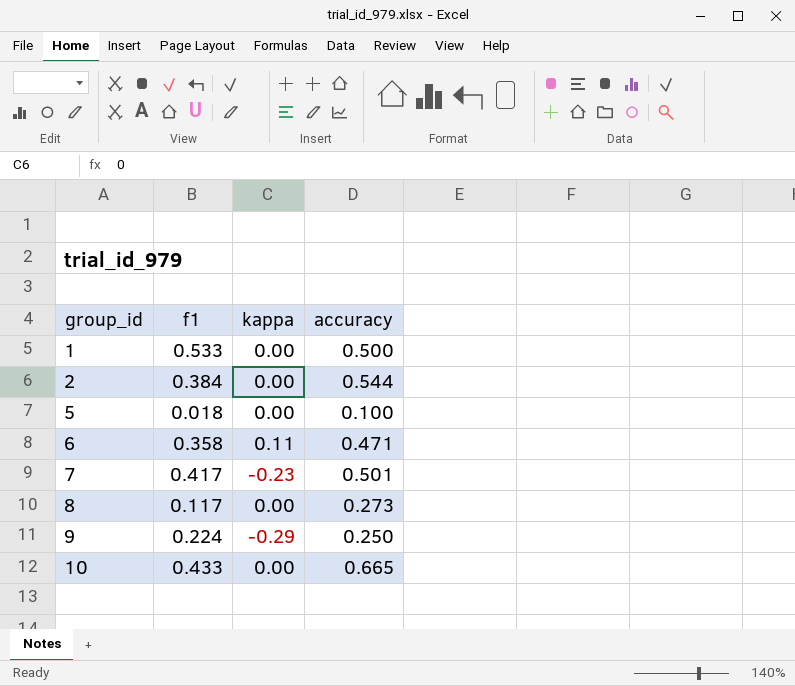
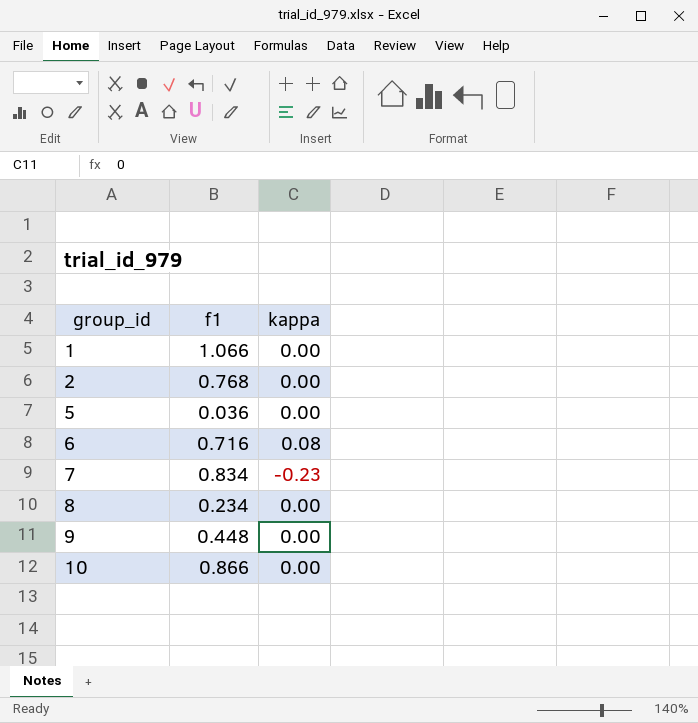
column accuracy | position: 4 -> none
1 | f1: 0.533 -> 1.066
2 | f1: 0.384 -> 0.768
5 | f1: 0.018 -> 0.036
6 | f1: 0.358 -> 0.716
6 | kappa: 0.11 -> 0.08
7 | f1: 0.417 -> 0.834
8 | f1: 0.117 -> 0.234
9 | f1: 0.224 -> 0.448
9 | kappa: -0.29 -> 0.00
10 | f1: 0.433 -> 0.866

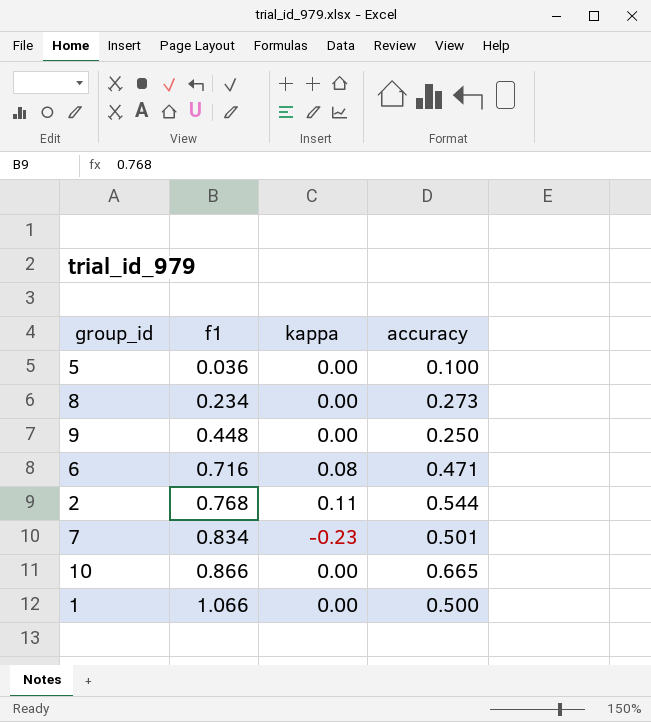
row order: group_id ascending -> f1 ascending
column accuracy | position: none -> 4
2 | kappa: 0.00 -> 0.11

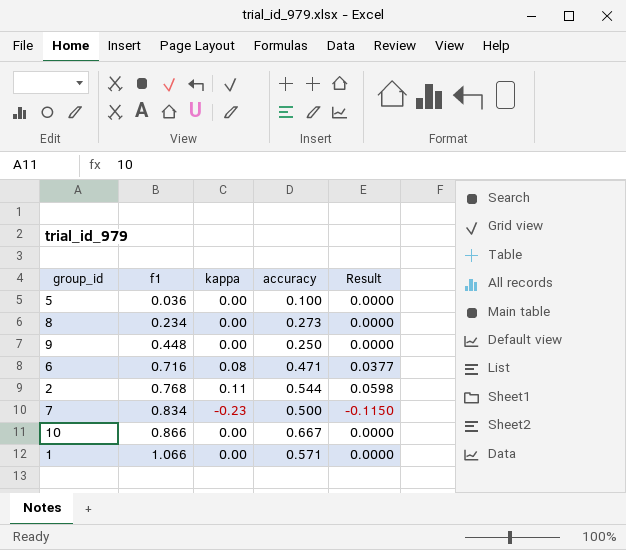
column Result | formula: none -> [kappa] * [accuracy]
7 | accuracy: 0.501 -> 0.500
10 | accuracy: 0.665 -> 0.667
1 | accuracy: 0.500 -> 0.571

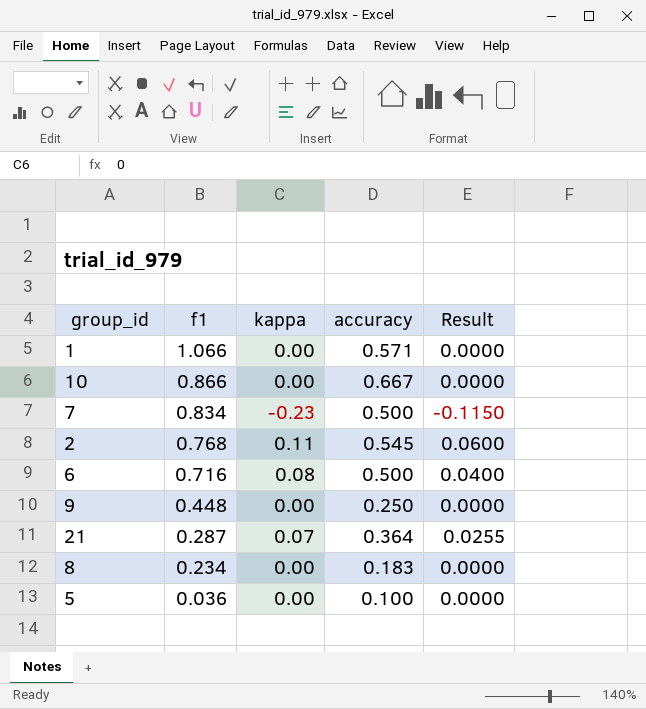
row order: f1 ascending -> f1 descending
2 | accuracy: 0.544 -> 0.545
2 | Result: 0.0598 -> 0.0600
6 | accuracy: 0.471 -> 0.500
6 | Result: 0.0377 -> 0.0400
row 21: none -> 0.287 | 0.07 | 0.364 | 0.0255
8 | accuracy: 0.273 -> 0.183

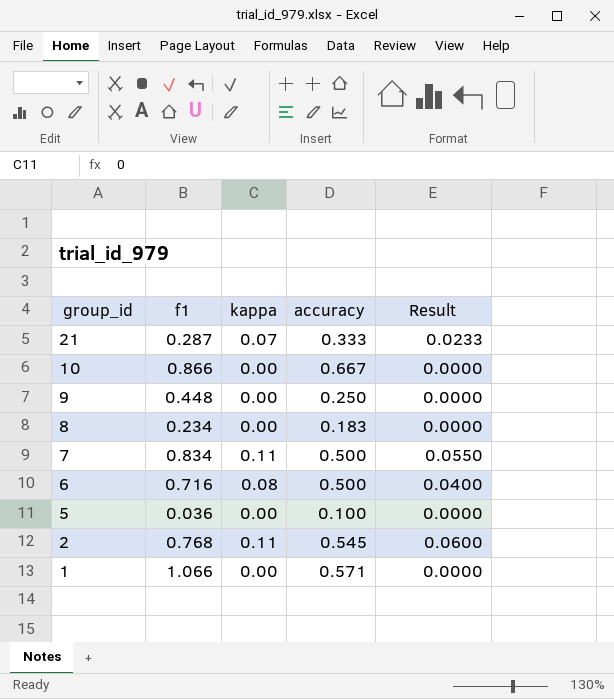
row order: f1 descending -> group_id descending
21 | accuracy: 0.364 -> 0.333
21 | Result: 0.0255 -> 0.0233
7 | kappa: -0.23 -> 0.11
7 | Result: -0.1150 -> 0.0550

